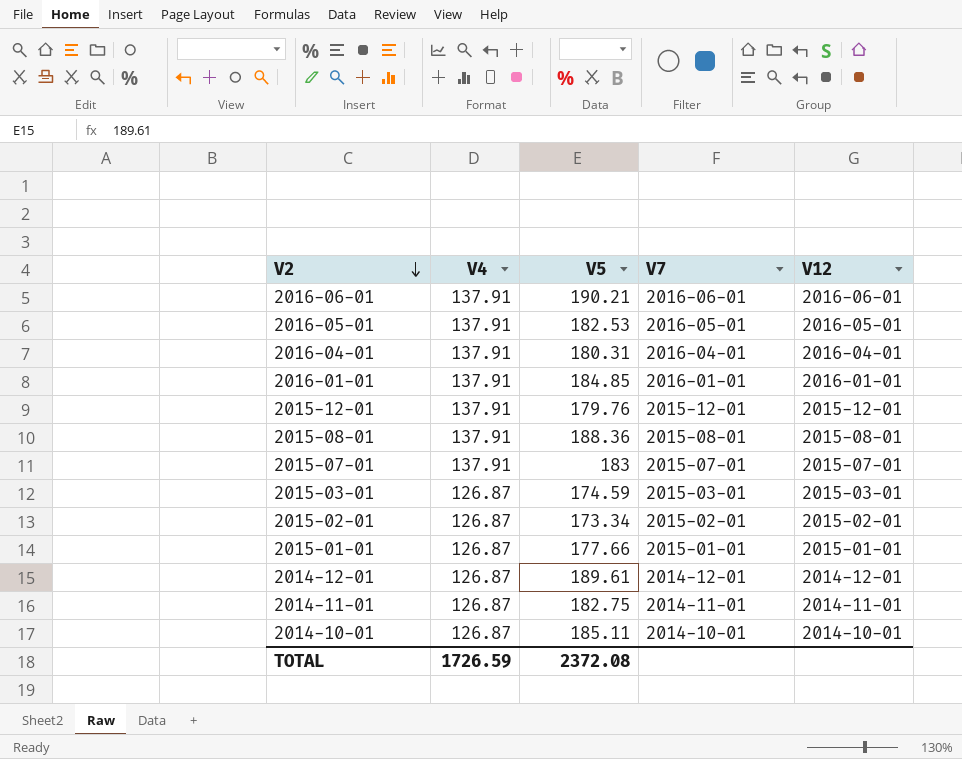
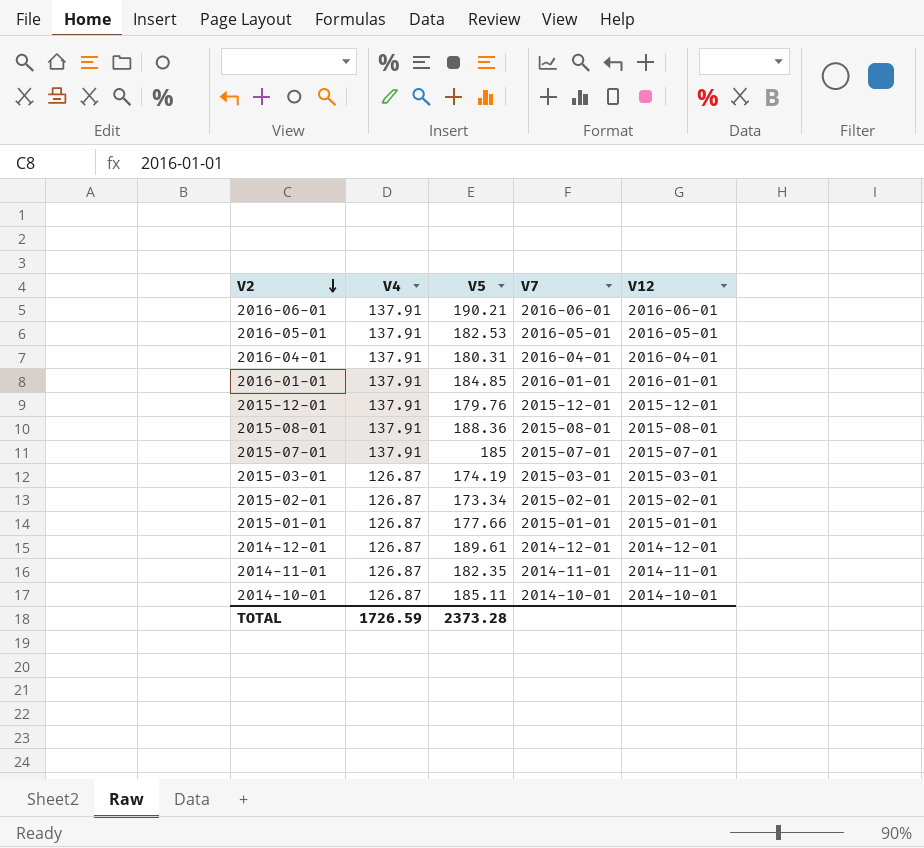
2015-07-01 | V5: 183 -> 185
2015-03-01 | V5: 174.59 -> 174.19
2014-11-01 | V5: 182.75 -> 182.35
TOTAL | V5: 2372.08 -> 2373.28

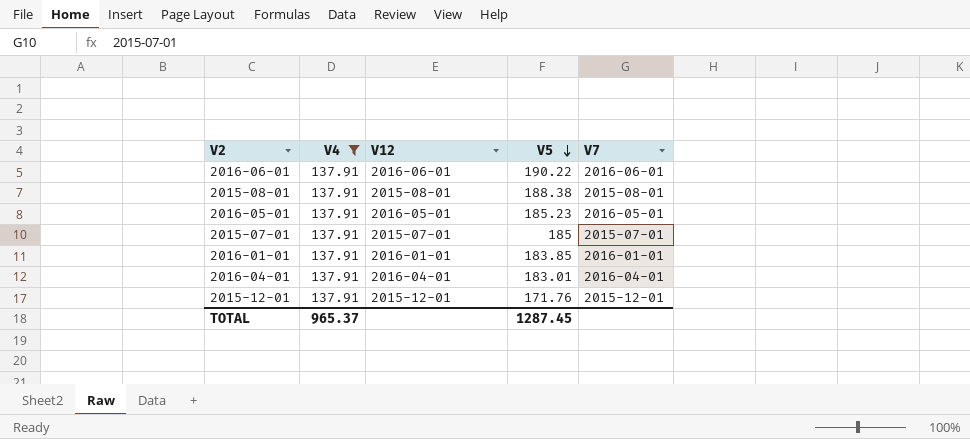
filter: none -> V4 = 137.91
row order: V2 descending -> V5 descending
column V12 | position: 5 -> 3
2016-06-01 | V5: 190.21 -> 190.22
2015-08-01 | V5: 188.36 -> 188.38
2016-05-01 | V5: 182.53 -> 185.23
2016-01-01 | V5: 184.85 -> 183.85
2016-04-01 | V5: 180.31 -> 183.01
2015-12-01 | V5: 179.76 -> 171.76
TOTAL | V4: 1726.59 -> 965.37
TOTAL | V5: 2373.28 -> 1287.45

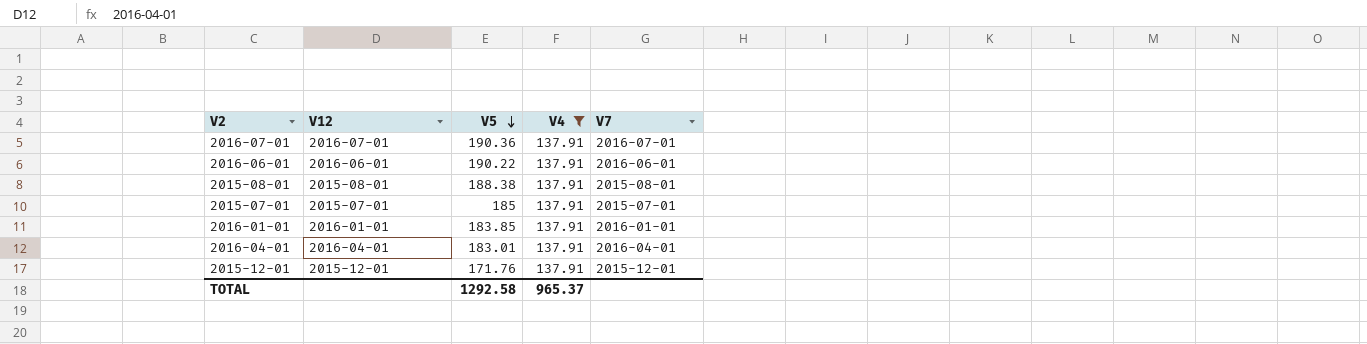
column V4 | position: 2 -> 4
row 2016-05-01: 137.91 | 2016-05-01 | 185.23 | 2016-05-01 -> none
row 2016-07-01: none -> 2016-07-01 | 190.36 | 137.91 | 2016-07-01
TOTAL | V5: 1287.45 -> 1292.58

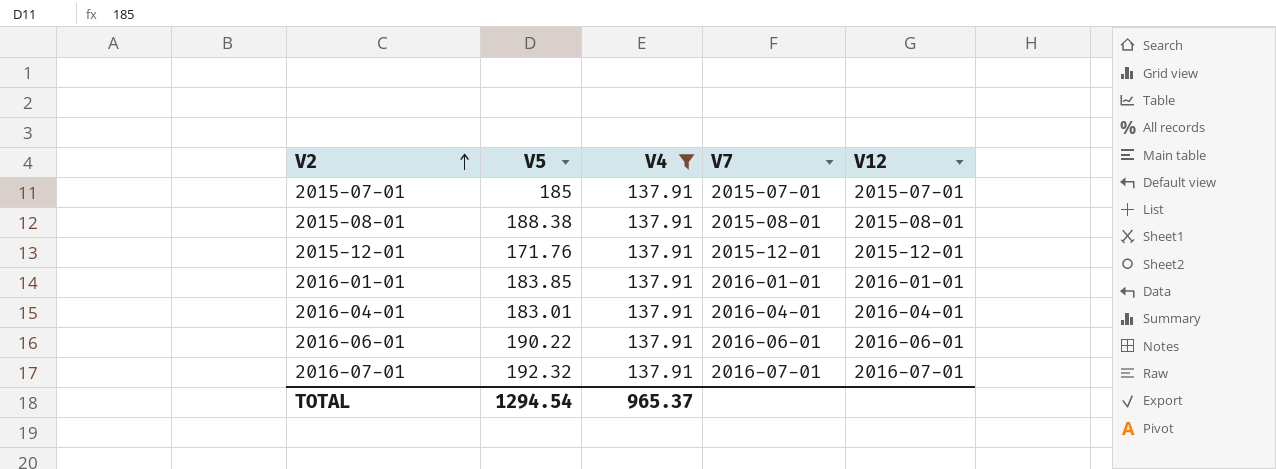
row order: V5 descending -> V2 ascending
column V12 | position: 2 -> 5
2016-07-01 | V5: 190.36 -> 192.32
TOTAL | V5: 1292.58 -> 1294.54

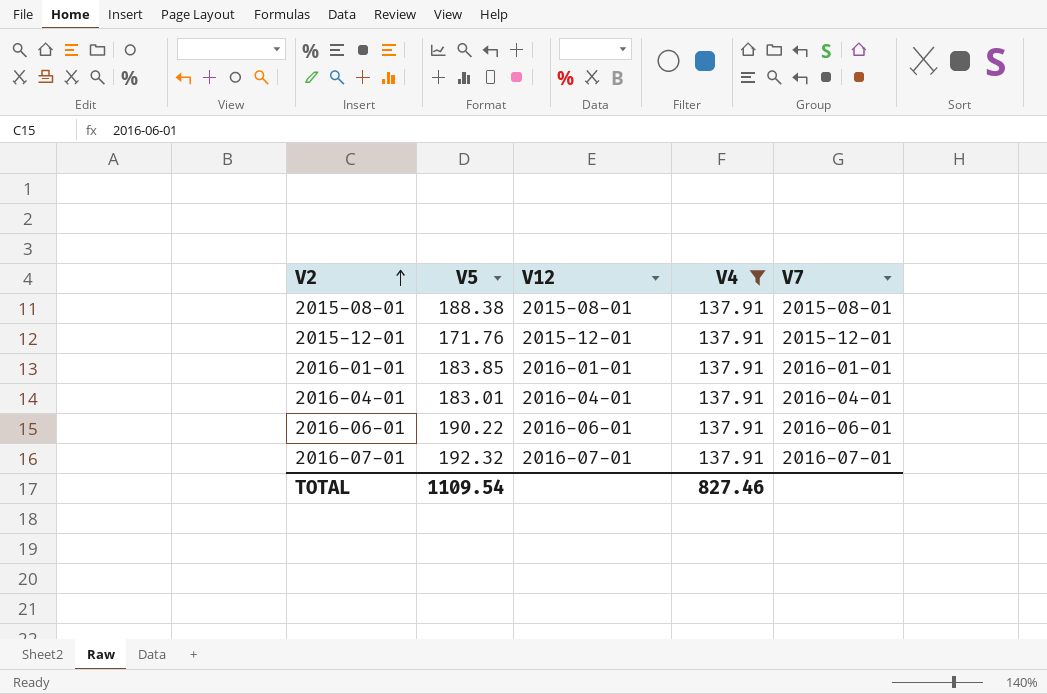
column V12 | position: 5 -> 3
row 2015-07-01: 185 | 137.91 | 2015-07-01 | 2015-07-01 -> none
TOTAL | V5: 1294.54 -> 1109.54
TOTAL | V4: 965.37 -> 827.46

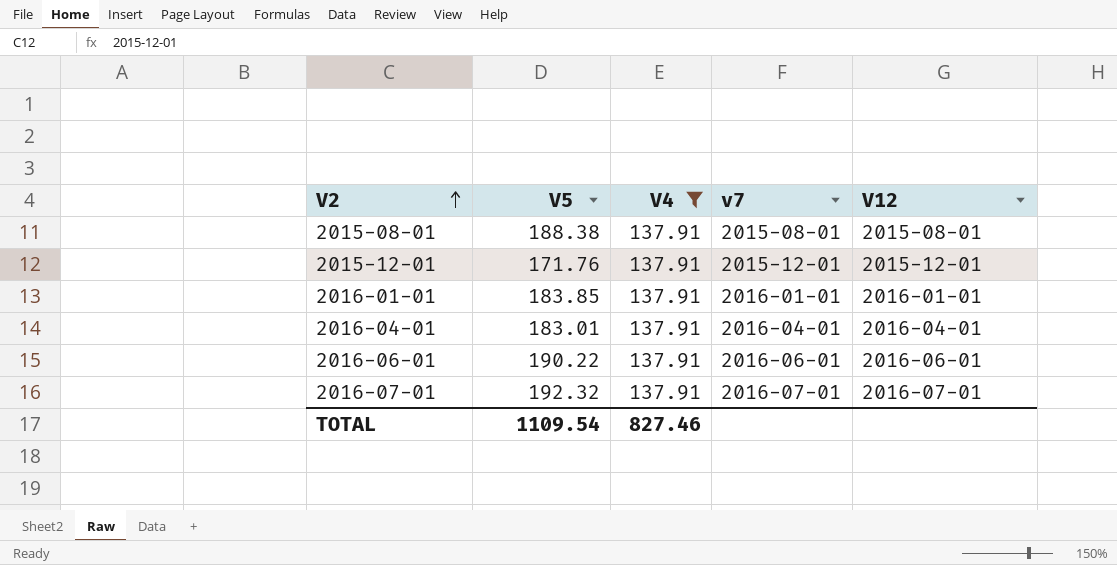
column name: V7 -> v7
column V12 | position: 3 -> 5

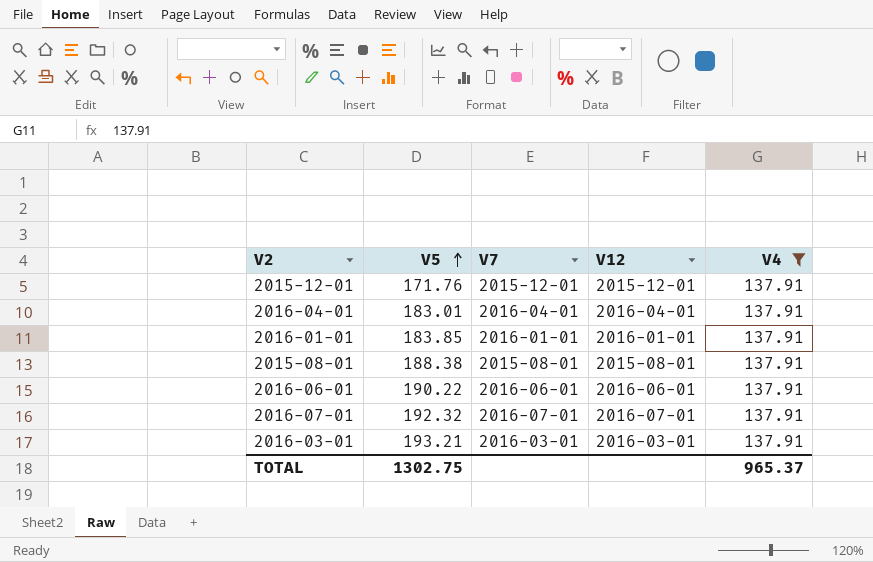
row order: V2 ascending -> V5 ascending
column name: v7 -> V7
column V4 | position: 3 -> 5
row 2016-03-01: none -> 193.21 | 2016-03-01 | 2016-03-01 | 137.91
TOTAL | V5: 1109.54 -> 1302.75
TOTAL | V4: 827.46 -> 965.37

